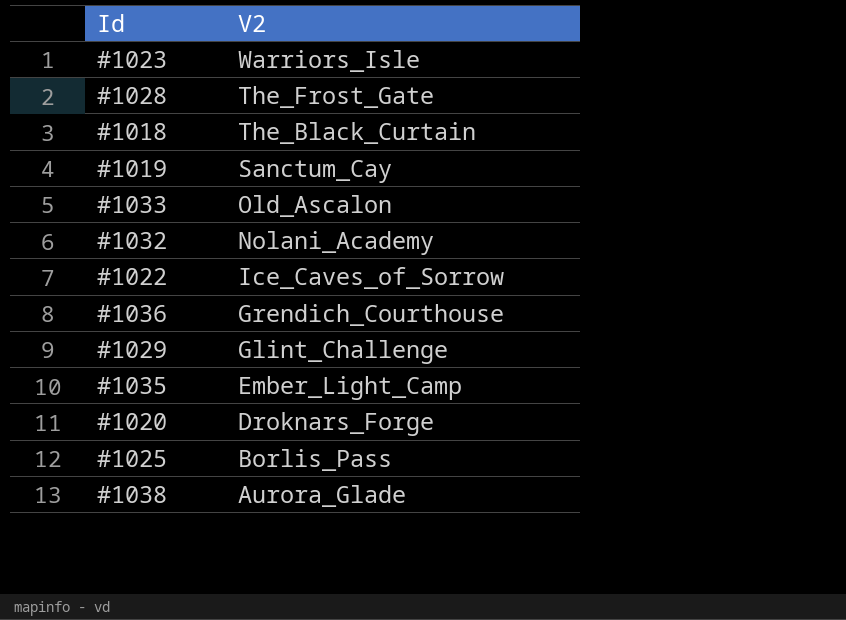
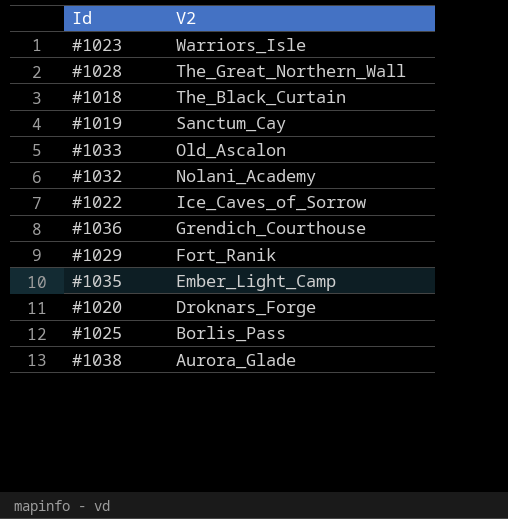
#1028 | V2: The_Frost_Gate -> The_Great_Northern_Wall
#1029 | V2: Glint_Challenge -> Fort_Ranik

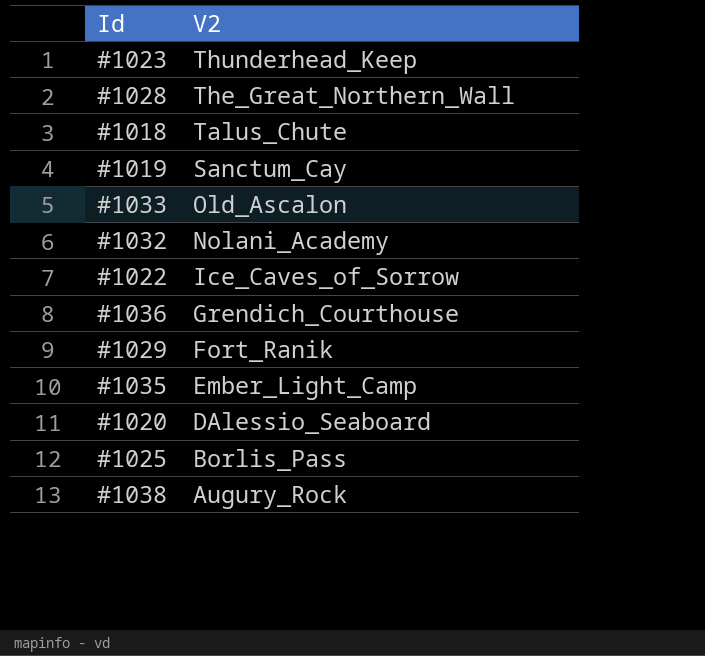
#1023 | V2: Warriors_Isle -> Thunderhead_Keep
#1018 | V2: The_Black_Curtain -> Talus_Chute
#1020 | V2: Droknars_Forge -> DAlessio_Seaboard
#1038 | V2: Aurora_Glade -> Augury_Rock

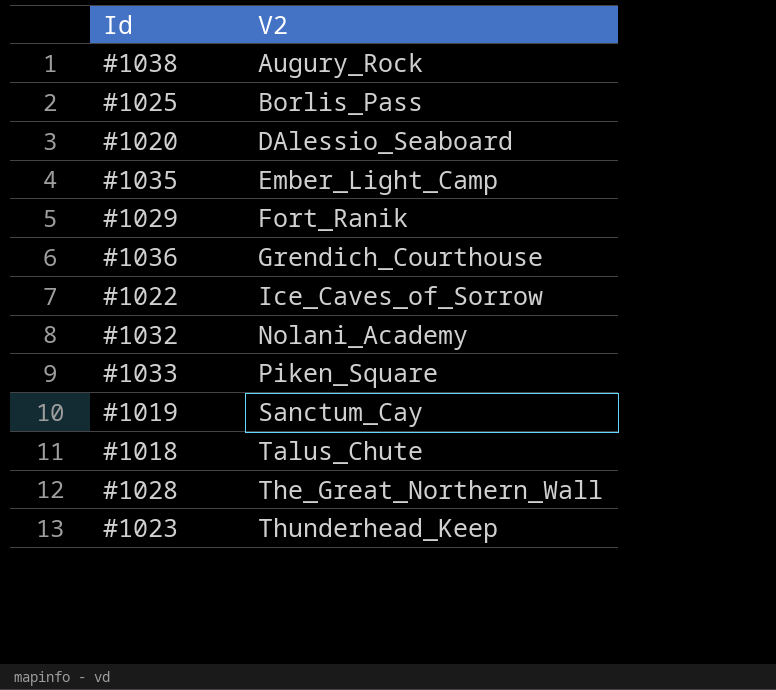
row order: V2 descending -> V2 ascending
#1033 | V2: Old_Ascalon -> Piken_Square

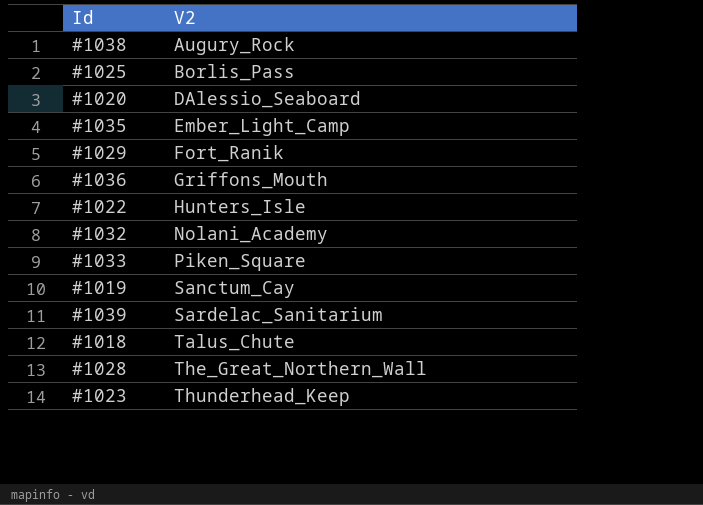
#1036 | V2: Grendich_Courthouse -> Griffons_Mouth
#1022 | V2: Ice_Caves_of_Sorrow -> Hunters_Isle
row #1039: none -> Sardelac_Sanitarium

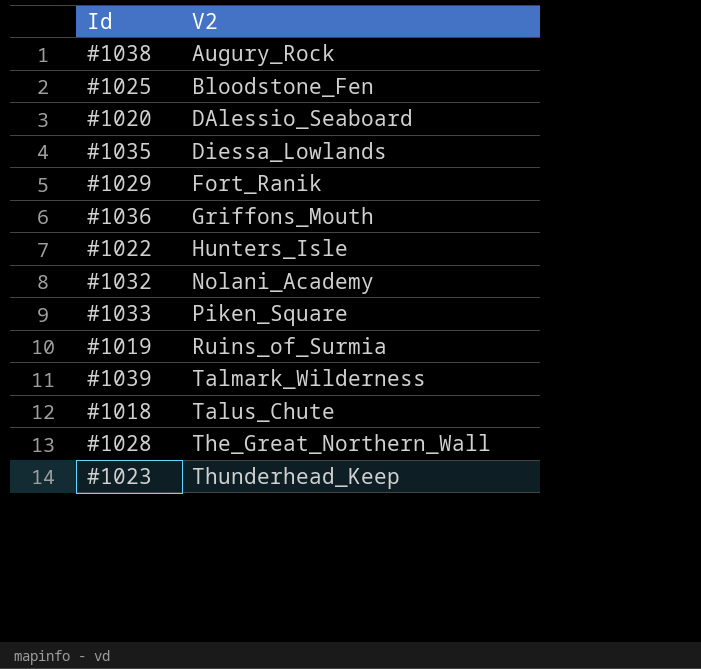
#1025 | V2: Borlis_Pass -> Bloodstone_Fen
#1035 | V2: Ember_Light_Camp -> Diessa_Lowlands
#1019 | V2: Sanctum_Cay -> Ruins_of_Surmia
#1039 | V2: Sardelac_Sanitarium -> Talmark_Wilderness

